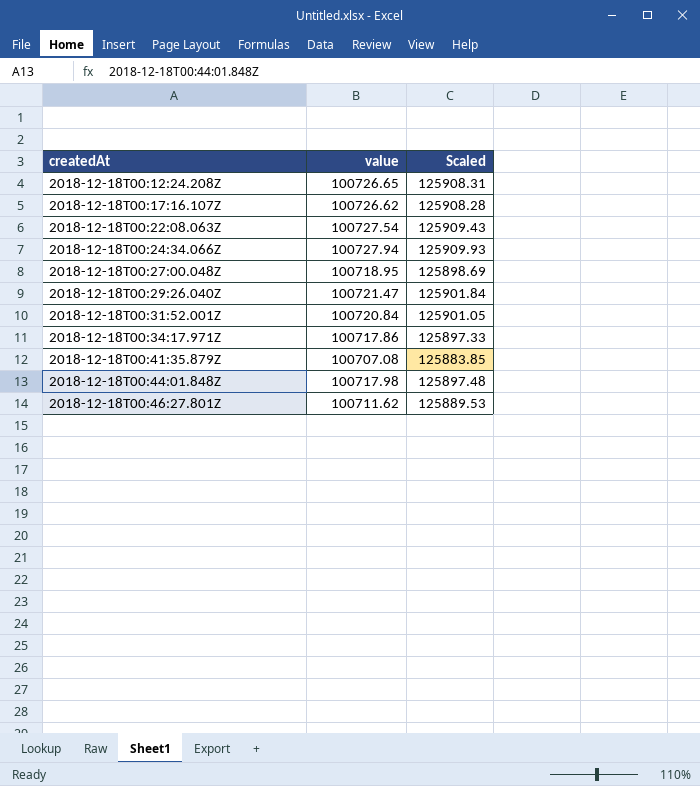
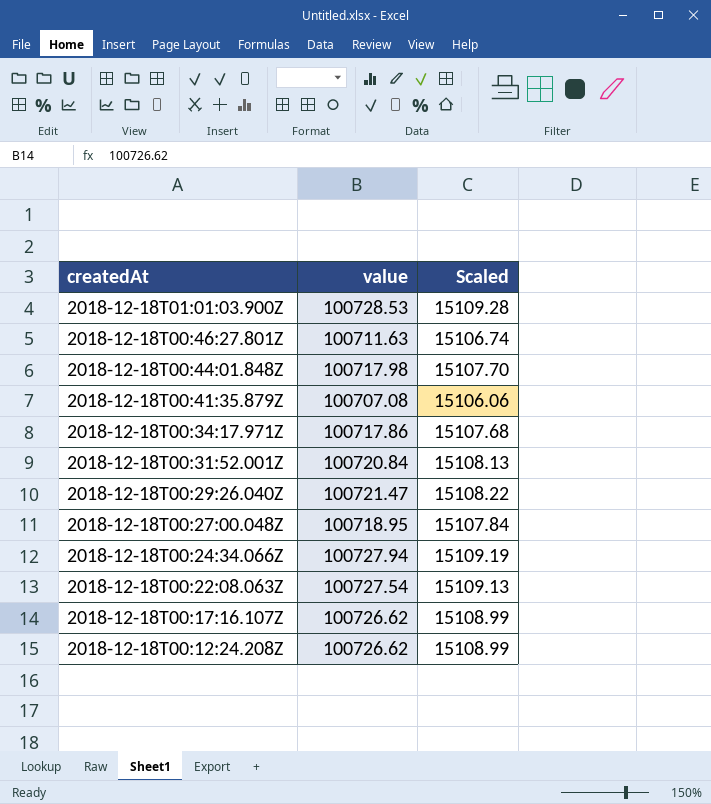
row order: createdAt ascending -> createdAt descending
column Scaled | formula: [value] * 1.25 -> [value] * 0.15
row 2018-12-18T01:01:03.900Z: none -> 100728.53 | 15109.28
2018-12-18T00:46:27.801Z | value: 100711.62 -> 100711.63
2018-12-18T00:12:24.208Z | value: 100726.65 -> 100726.62

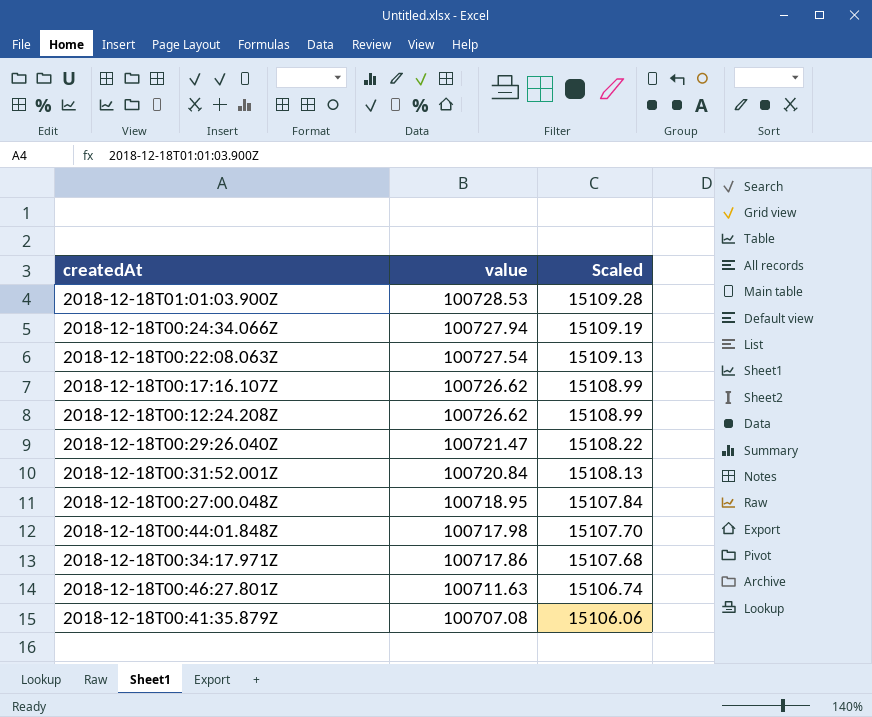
row order: createdAt descending -> value descending

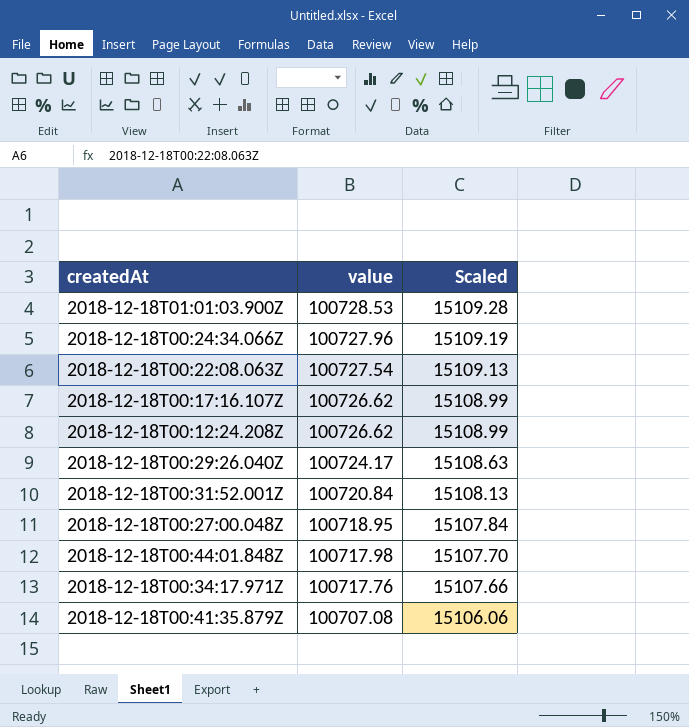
row 2018-12-18T00:46:27.801Z: 100711.63 | 15106.74 -> none
2018-12-18T00:24:34.066Z | value: 100727.94 -> 100727.96
2018-12-18T00:29:26.040Z | value: 100721.47 -> 100724.17
2018-12-18T00:29:26.040Z | Scaled: 15108.22 -> 15108.63
2018-12-18T00:34:17.971Z | value: 100717.86 -> 100717.76
2018-12-18T00:34:17.971Z | Scaled: 15107.68 -> 15107.66

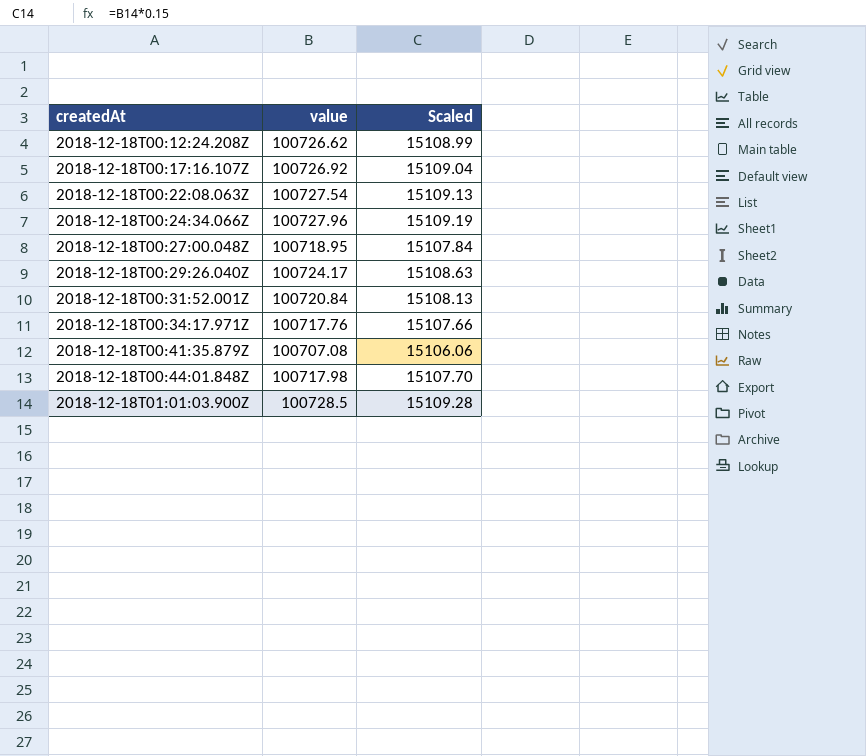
row order: value descending -> createdAt ascending
2018-12-18T00:17:16.107Z | value: 100726.62 -> 100726.92
2018-12-18T00:17:16.107Z | Scaled: 15108.99 -> 15109.04
2018-12-18T01:01:03.900Z | value: 100728.53 -> 100728.5

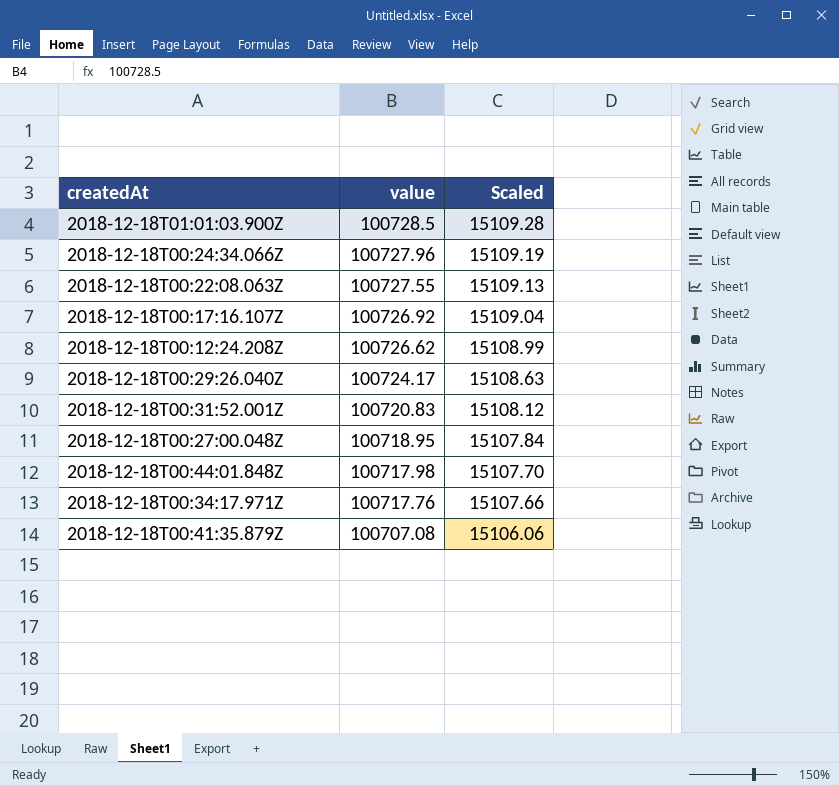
row order: createdAt ascending -> value descending
2018-12-18T00:22:08.063Z | value: 100727.54 -> 100727.55
2018-12-18T00:31:52.001Z | value: 100720.84 -> 100720.83
2018-12-18T00:31:52.001Z | Scaled: 15108.13 -> 15108.12

